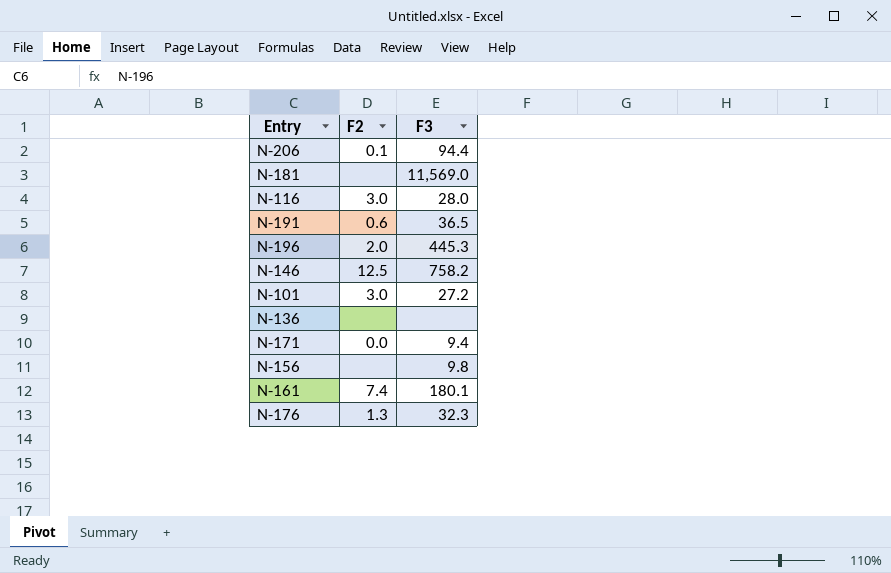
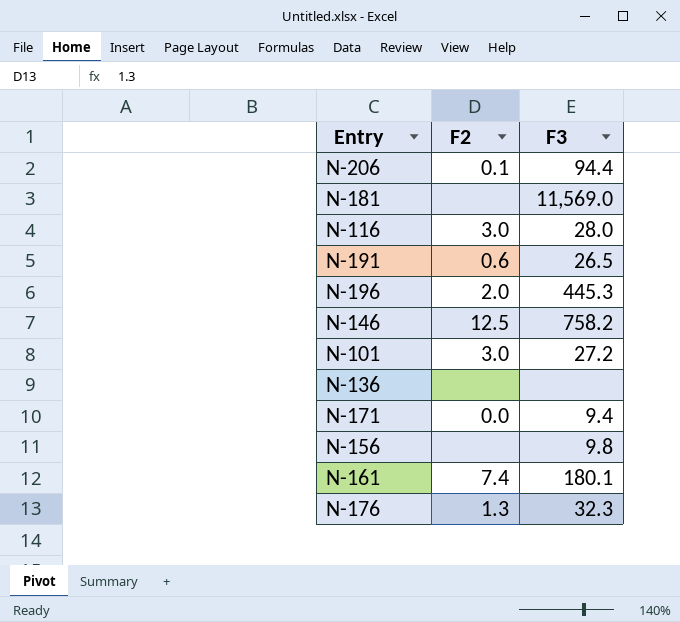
N-191 | F3: 36.5 -> 26.5

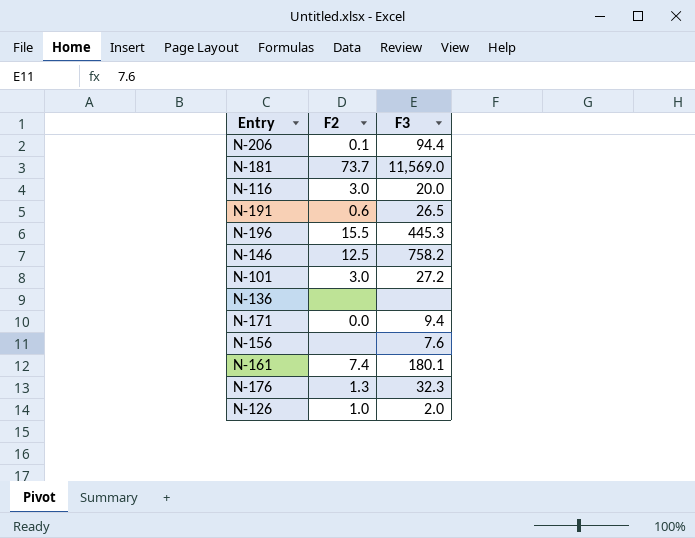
N-181 | F2: none -> 73.7
N-116 | F3: 28.0 -> 20.0
N-196 | F2: 2.0 -> 15.5
N-156 | F3: 9.8 -> 7.6
row N-126: none -> 1.0 | 2.0

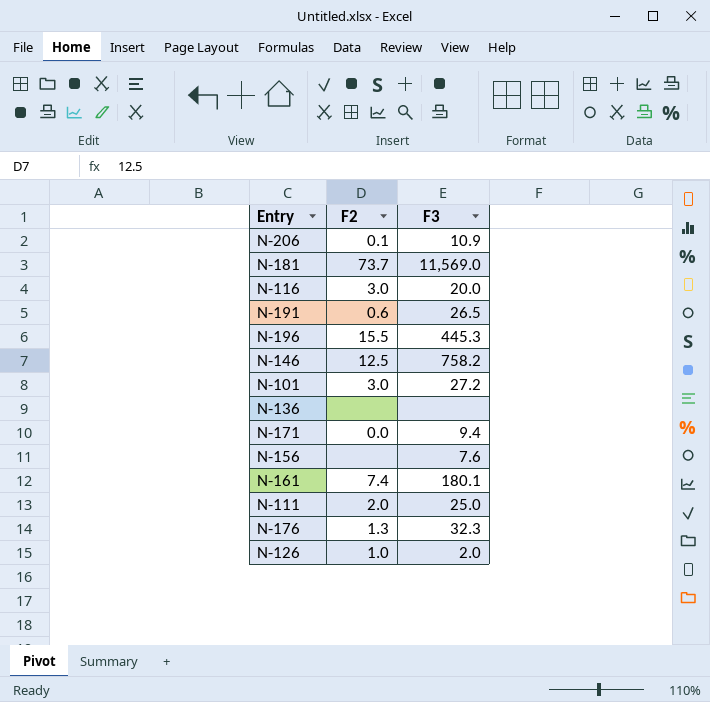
N-206 | F3: 94.4 -> 10.9
row N-111: none -> 2.0 | 25.0

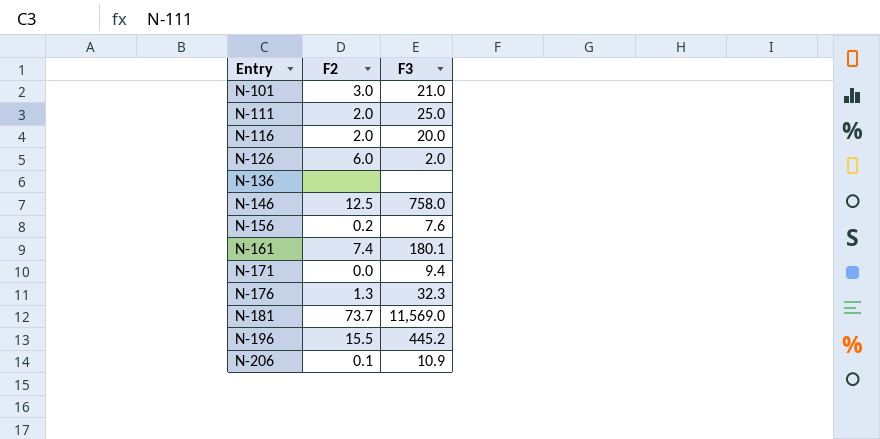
row order: none -> Entry ascending
row N-191: 0.6 | 26.5 -> none
N-101 | F3: 27.2 -> 21.0
N-116 | F2: 3.0 -> 2.0
N-126 | F2: 1.0 -> 6.0
N-146 | F3: 758.2 -> 758.0
N-156 | F2: none -> 0.2
N-196 | F3: 445.3 -> 445.2

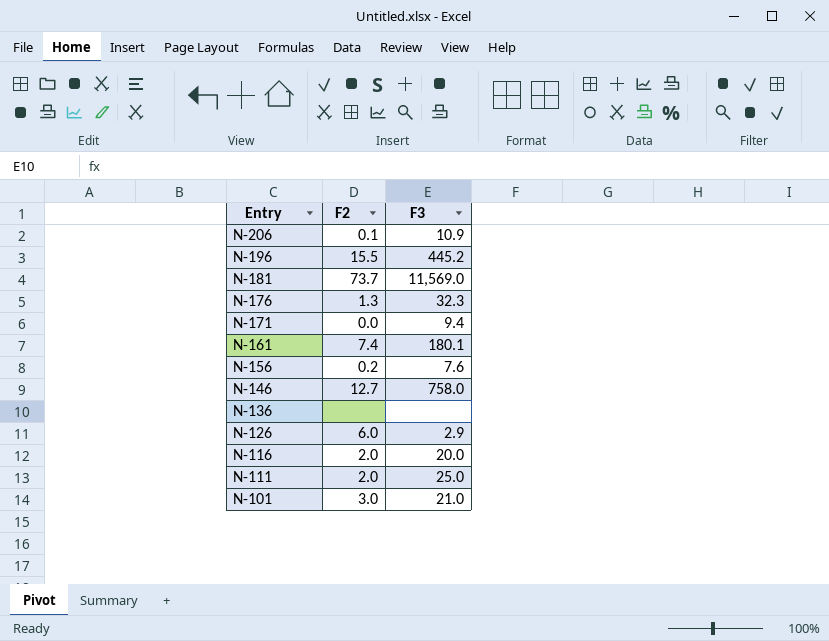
row order: Entry ascending -> Entry descending
N-146 | F2: 12.5 -> 12.7
N-126 | F3: 2.0 -> 2.9

